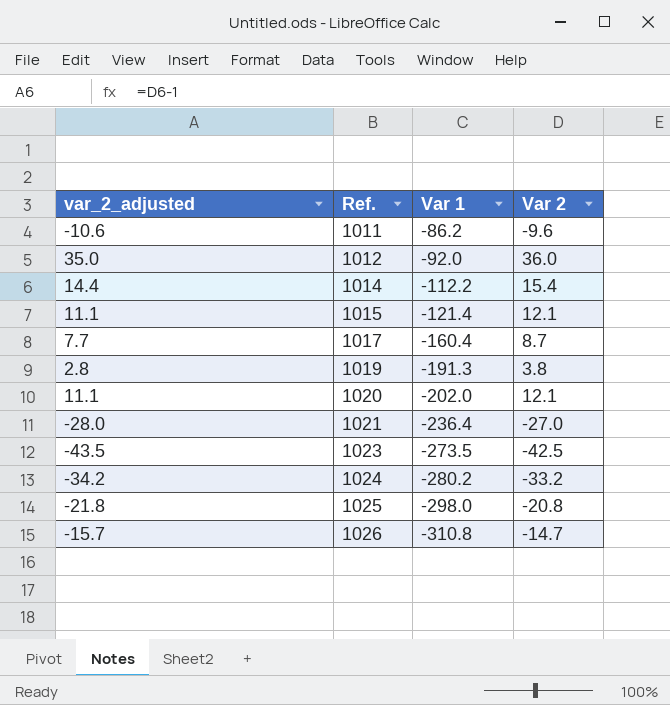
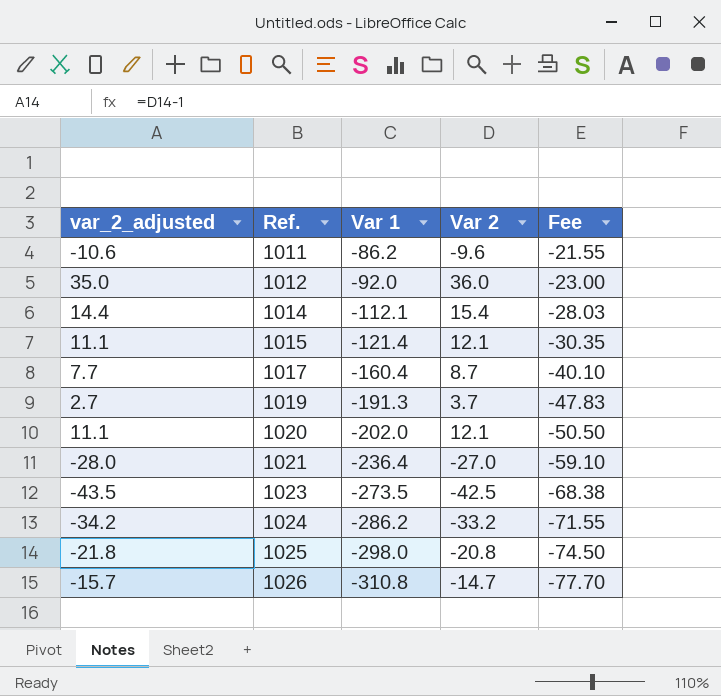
column Fee | formula: none -> [Var 1] * 0.25
1014 | Var 1: -112.2 -> -112.1
1019 | var_2_adjusted: 2.8 -> 2.7
1019 | Var 2: 3.8 -> 3.7
1024 | Var 1: -280.2 -> -286.2

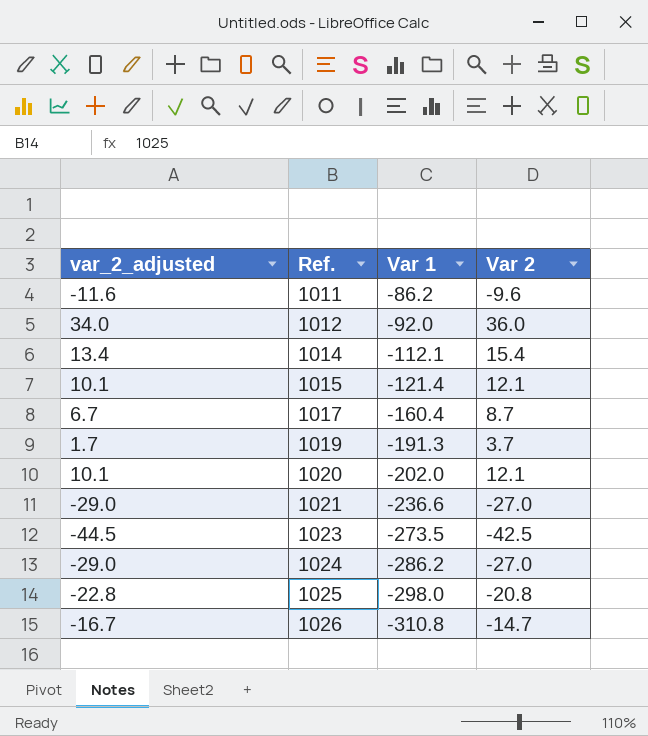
column Fee | formula: [Var 1] * 0.25 -> none
column var_2_adjusted | formula: [Var 2] - 1 -> [Var 2] - 2
1021 | Var 1: -236.4 -> -236.6
1024 | Var 2: -33.2 -> -27.0

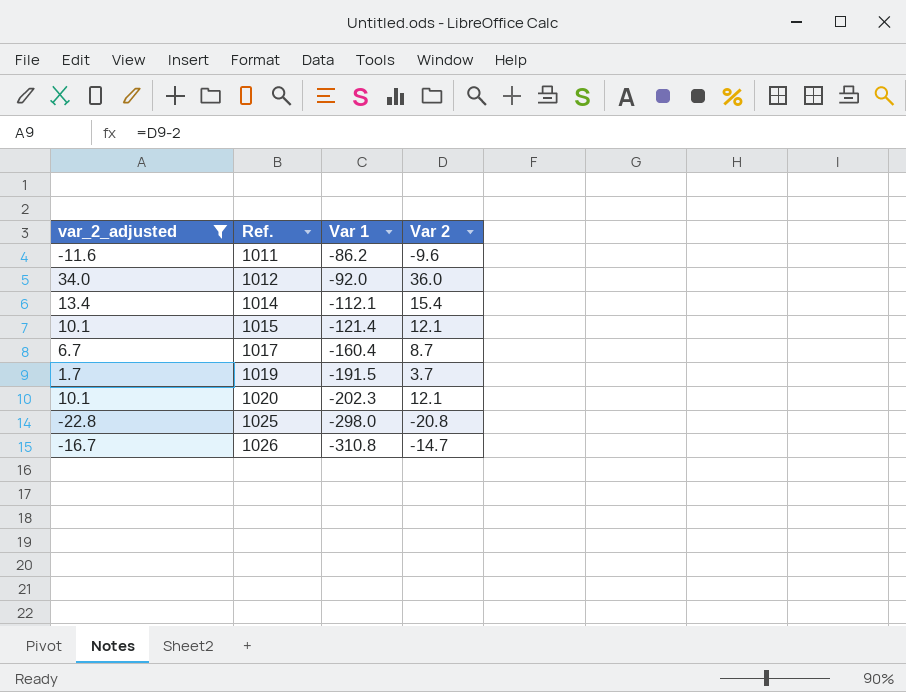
filter: none -> var_2_adjusted >= -22.8
1019 | Var 1: -191.3 -> -191.5
1020 | Var 1: -202.0 -> -202.3

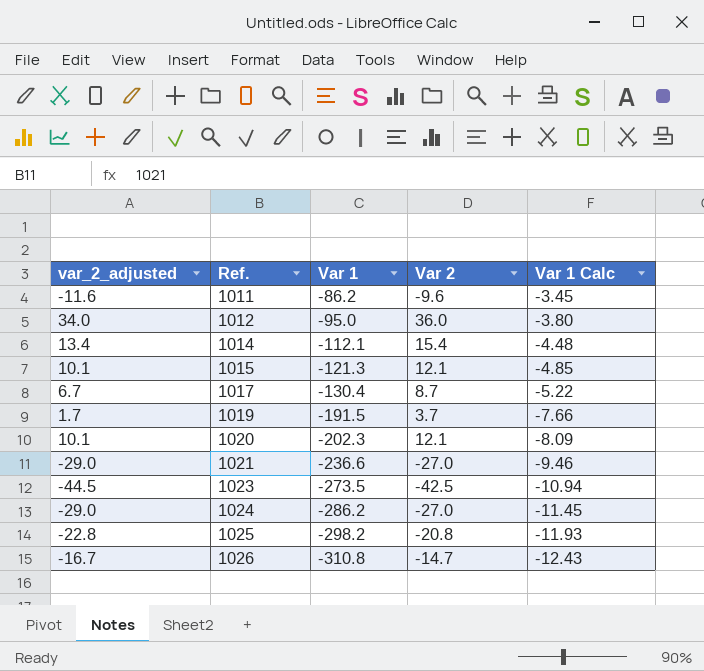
filter: var_2_adjusted >= -22.8 -> none
column Var 1 Calc | formula: none -> [Var 1] * 0.04
1012 | Var 1: -92.0 -> -95.0
1015 | Var 1: -121.4 -> -121.3
1017 | Var 1: -160.4 -> -130.4
1025 | Var 1: -298.0 -> -298.2

